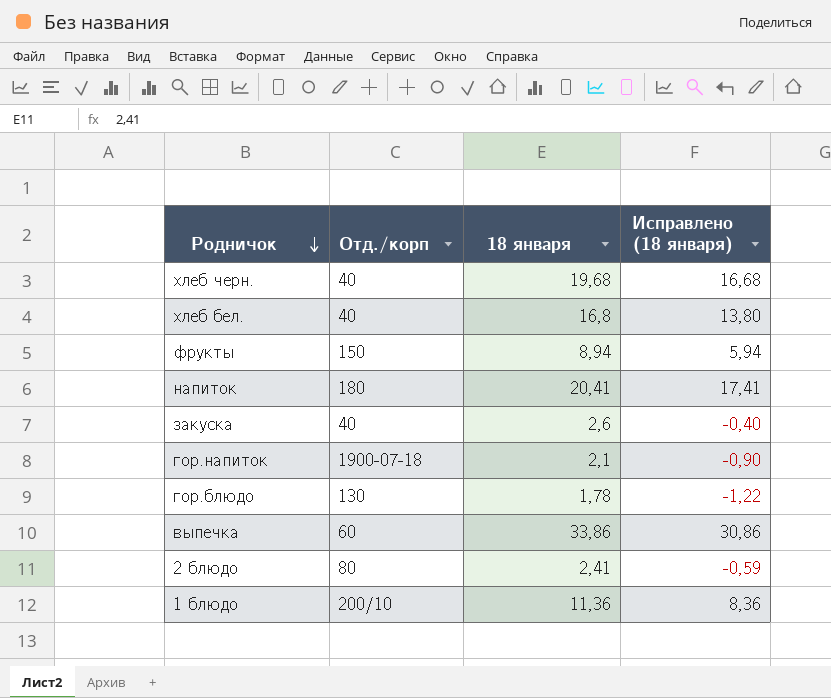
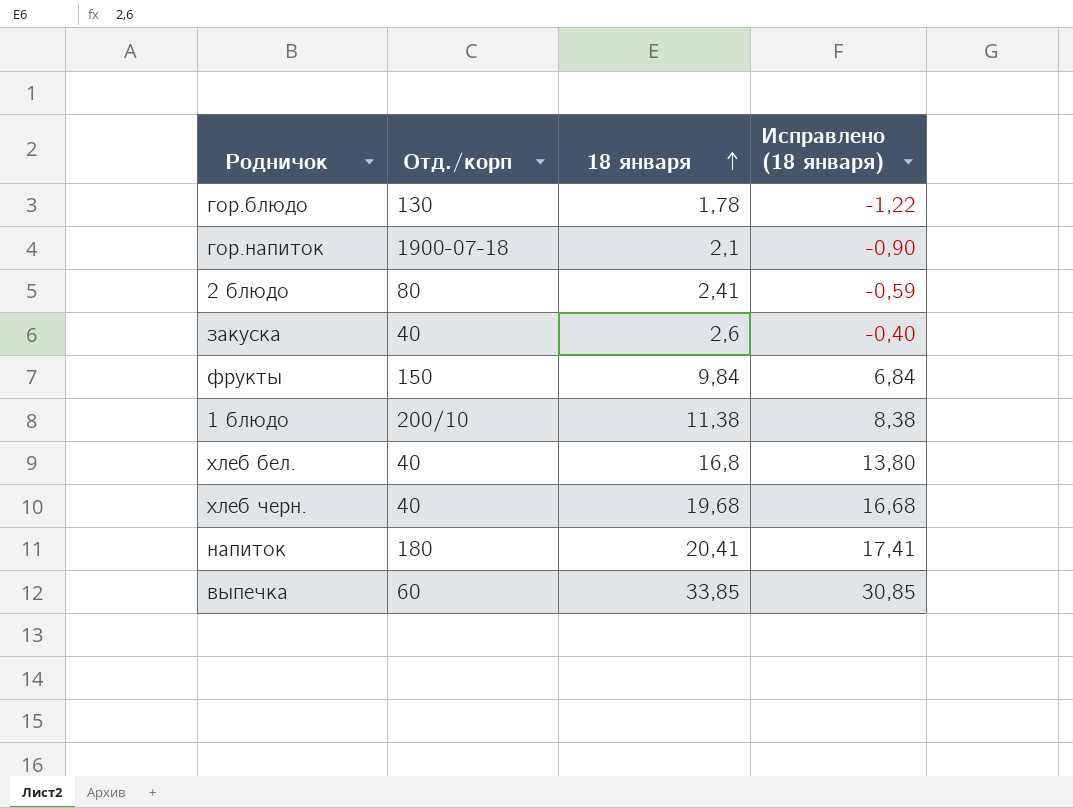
row order: Родничок descending -> 18 января ascending
фрукты | 18 января: 8,94 -> 9,84
фрукты | Исправлено (18 января): 5,94 -> 6,84
1 блюдо | 18 января: 11,36 -> 11,38
1 блюдо | Исправлено (18 января): 8,36 -> 8,38
выпечка | 18 января: 33,86 -> 33,85
выпечка | Исправлено (18 января): 30,86 -> 30,85

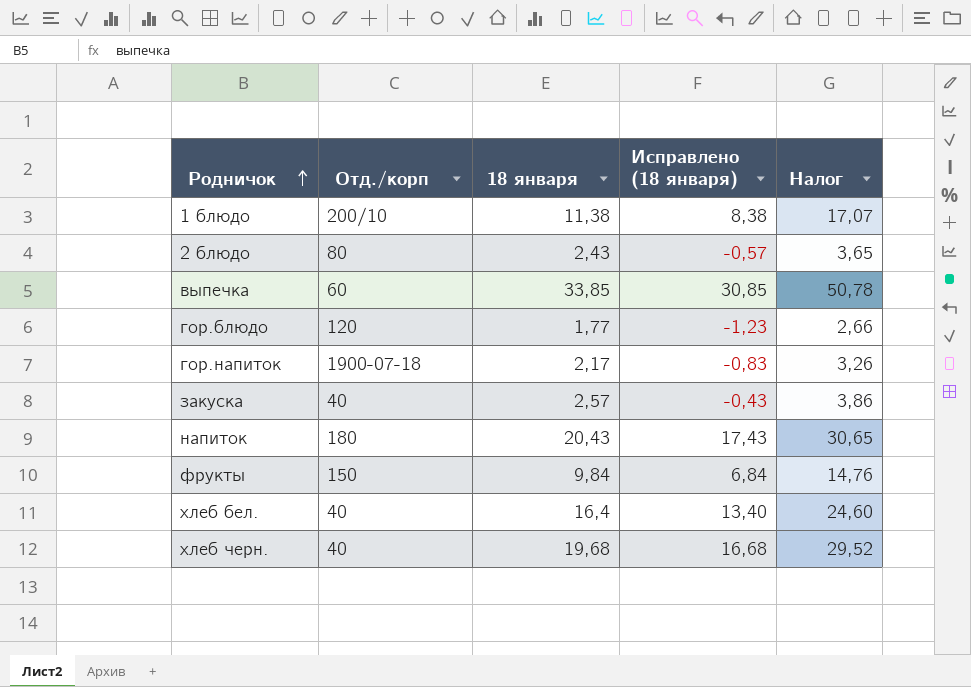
row order: 18 января ascending -> Родничок ascending
column Налог | formula: none -> [18 января] * 1,5
2 блюдо | 18 января: 2,41 -> 2,43
2 блюдо | Исправлено (18 января): -0,59 -> -0,57
гор.блюдо | Отд./корп: 130 -> 120
гор.блюдо | 18 января: 1,78 -> 1,77
гор.блюдо | Исправлено (18 января): -1,22 -> -1,23
гор.напиток | 18 января: 2,1 -> 2,17
гор.напиток | Исправлено (18 января): -0,90 -> -0,83
закуска | 18 января: 2,6 -> 2,57
закуска | Исправлено (18 января): -0,40 -> -0,43
напиток | 18 января: 20,41 -> 20,43
напиток | Исправлено (18 января): 17,41 -> 17,43
хлеб бел. | 18 января: 16,8 -> 16,4
хлеб бел. | Исправлено (18 января): 13,80 -> 13,40

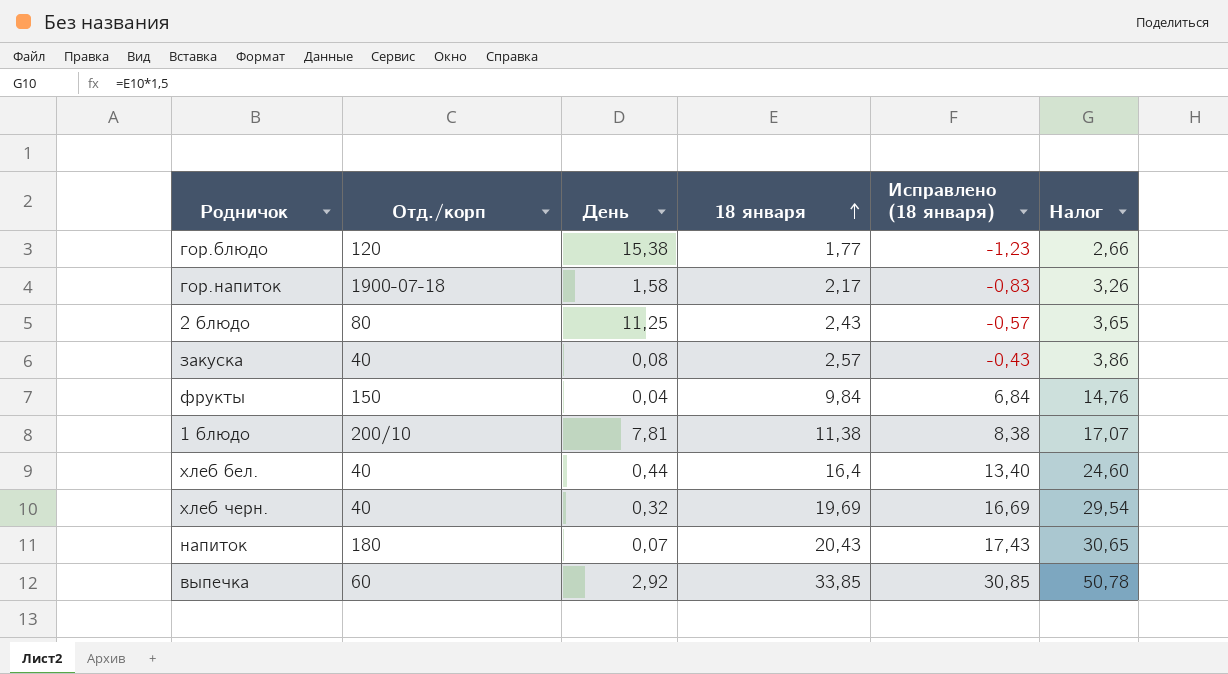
row order: Родничок ascending -> 18 января ascending
column День | position: none -> 3
хлеб черн. | 18 января: 19,68 -> 19,69
хлеб черн. | Исправлено (18 января): 16,68 -> 16,69
хлеб черн. | Налог: 29,52 -> 29,54

